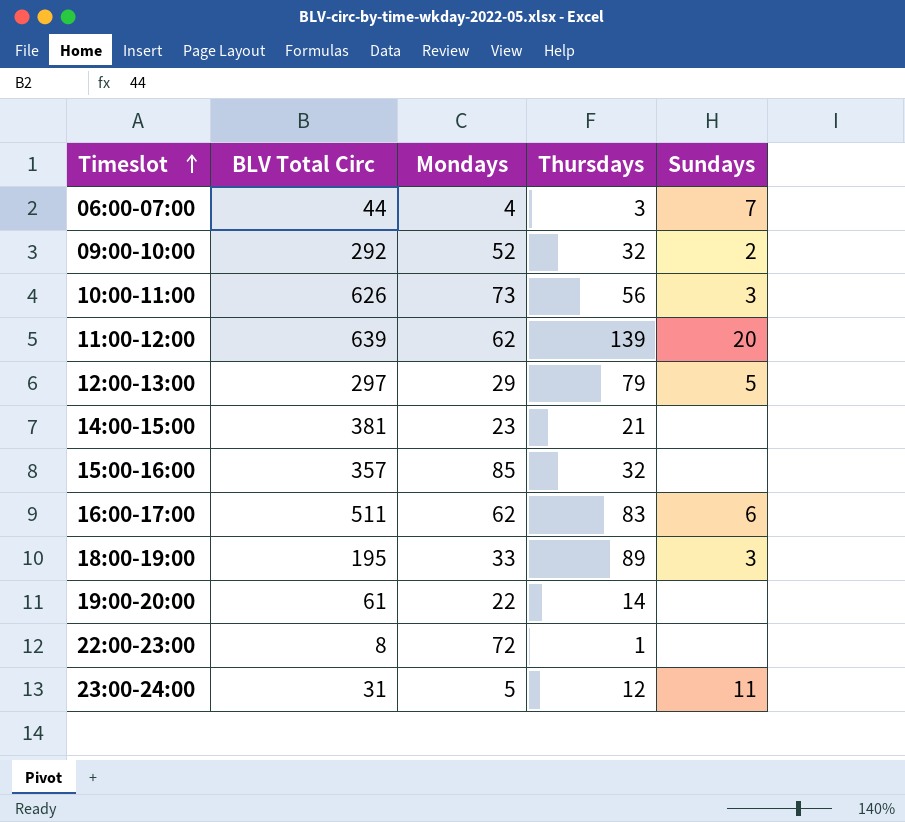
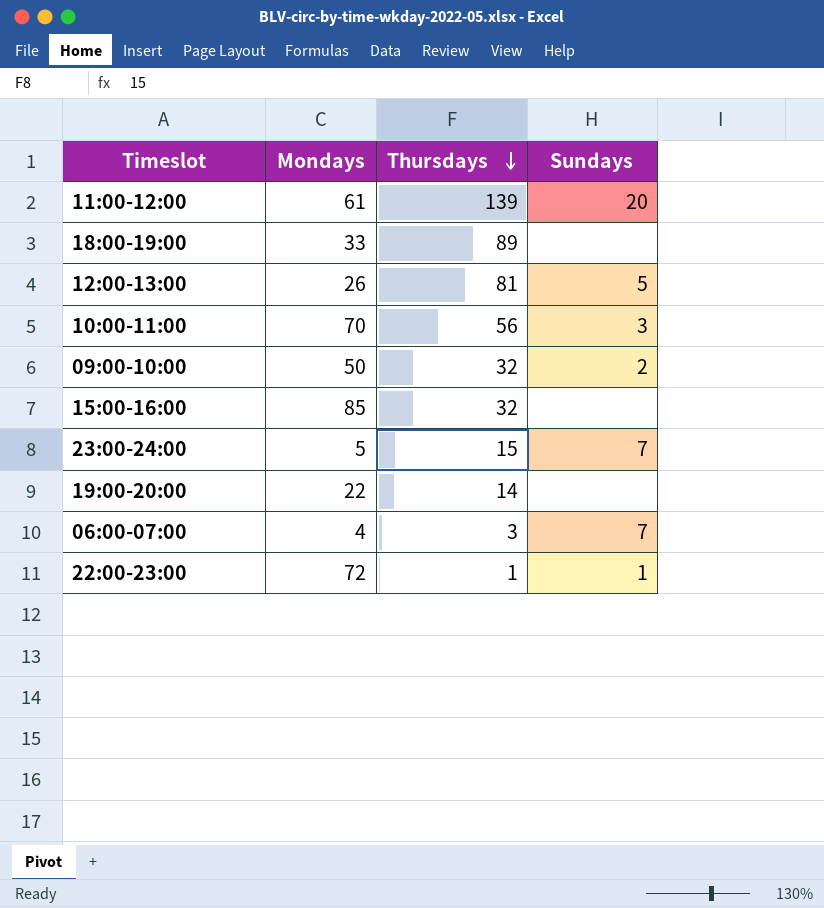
row order: Timeslot ascending -> Thursdays descending
column BLV Total Circ | position: 2 -> none
row 14:00-15:00: 381 | 23 | 21 | none -> none
row 16:00-17:00: 511 | 62 | 83 | 6 -> none
11:00-12:00 | Mondays: 62 -> 61
18:00-19:00 | Sundays: 3 -> none
12:00-13:00 | Mondays: 29 -> 26
12:00-13:00 | Thursdays: 79 -> 81
10:00-11:00 | Mondays: 73 -> 70
09:00-10:00 | Mondays: 52 -> 50
23:00-24:00 | Thursdays: 12 -> 15
23:00-24:00 | Sundays: 11 -> 7
22:00-23:00 | Sundays: none -> 1

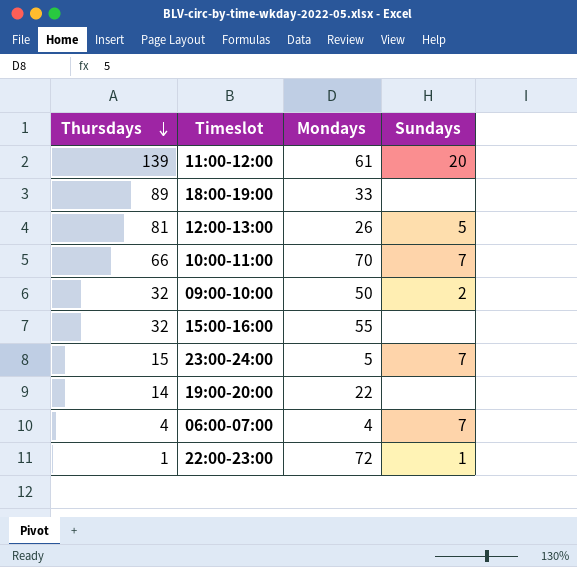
column Thursdays | position: 3 -> 1
10:00-11:00 | Thursdays: 56 -> 66
10:00-11:00 | Sundays: 3 -> 7
15:00-16:00 | Mondays: 85 -> 55
06:00-07:00 | Thursdays: 3 -> 4

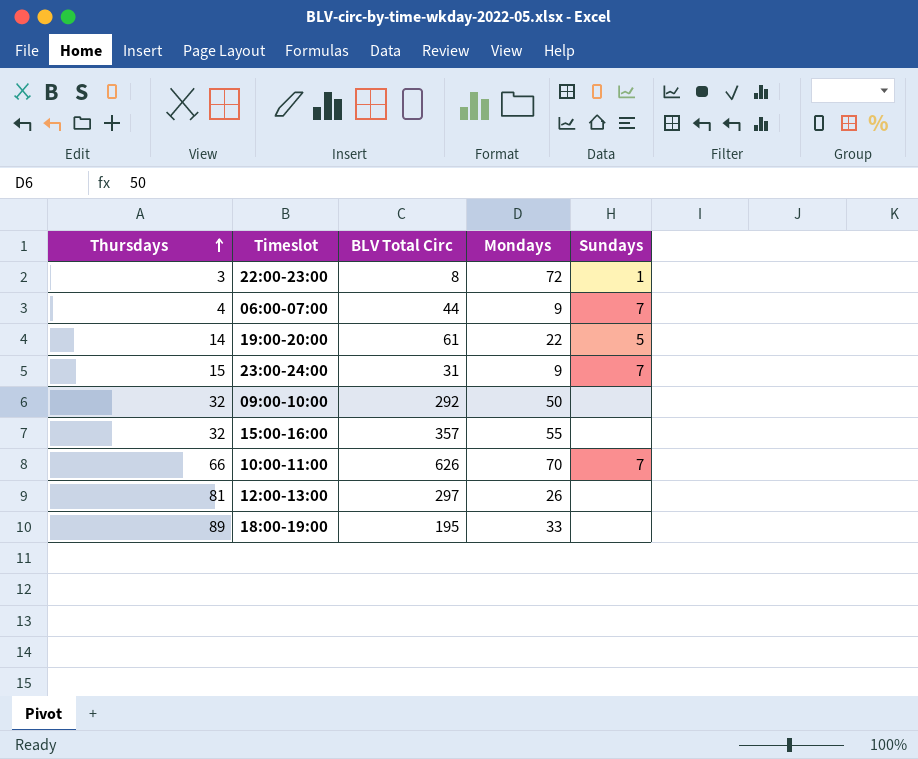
row order: Thursdays descending -> Thursdays ascending
column BLV Total Circ | position: none -> 3
row 11:00-12:00: 139 | 61 | 20 -> none
22:00-23:00 | Thursdays: 1 -> 3
06:00-07:00 | Mondays: 4 -> 9
19:00-20:00 | Sundays: none -> 5
23:00-24:00 | Mondays: 5 -> 9
09:00-10:00 | Sundays: 2 -> none
12:00-13:00 | Sundays: 5 -> none

